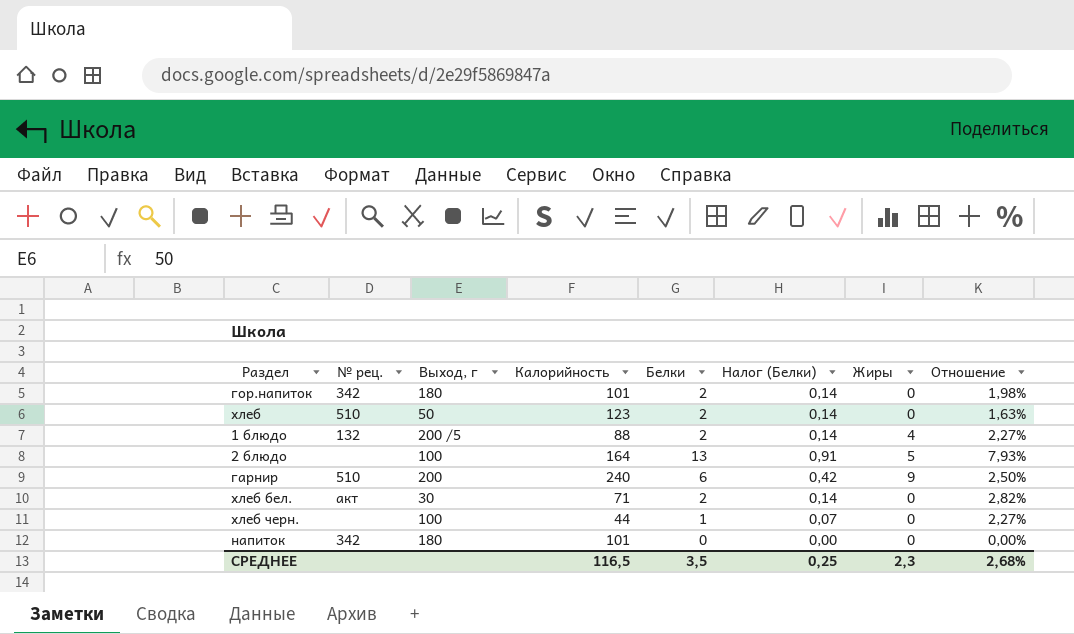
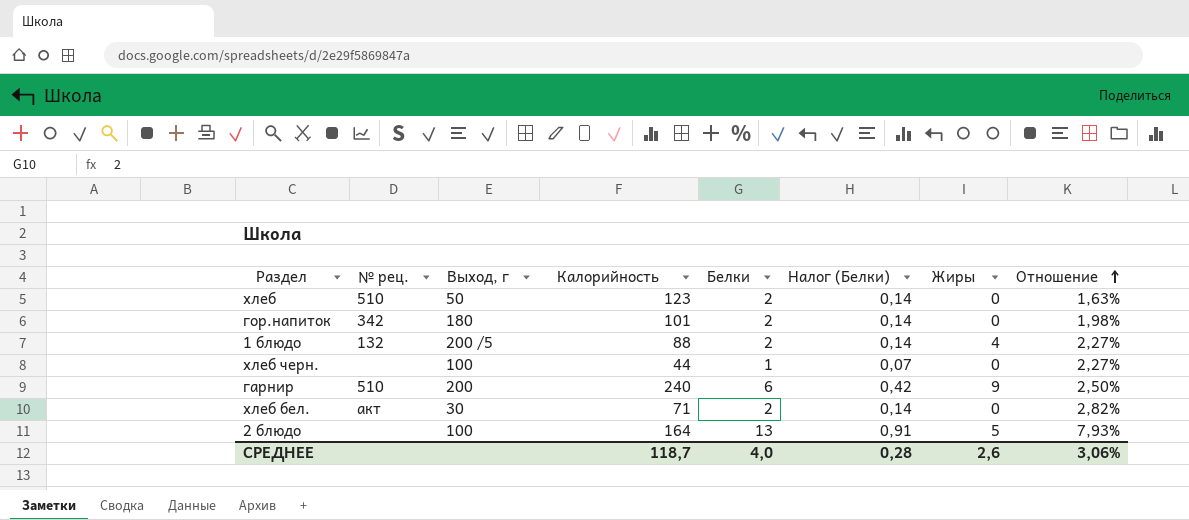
row order: none -> Отношение ascending
row напиток: 342 | 180 | 101 | 0 | 0,00 | 0 | 0,00% -> none
СРЕДНЕЕ | Калорийность: 116,5 -> 118,7
СРЕДНЕЕ | Белки: 3,5 -> 4,0
СРЕДНЕЕ | Налог (Белки): 0,25 -> 0,28
СРЕДНЕЕ | Жиры: 2,3 -> 2,6
СРЕДНЕЕ | Отношение: 2,68% -> 3,06%

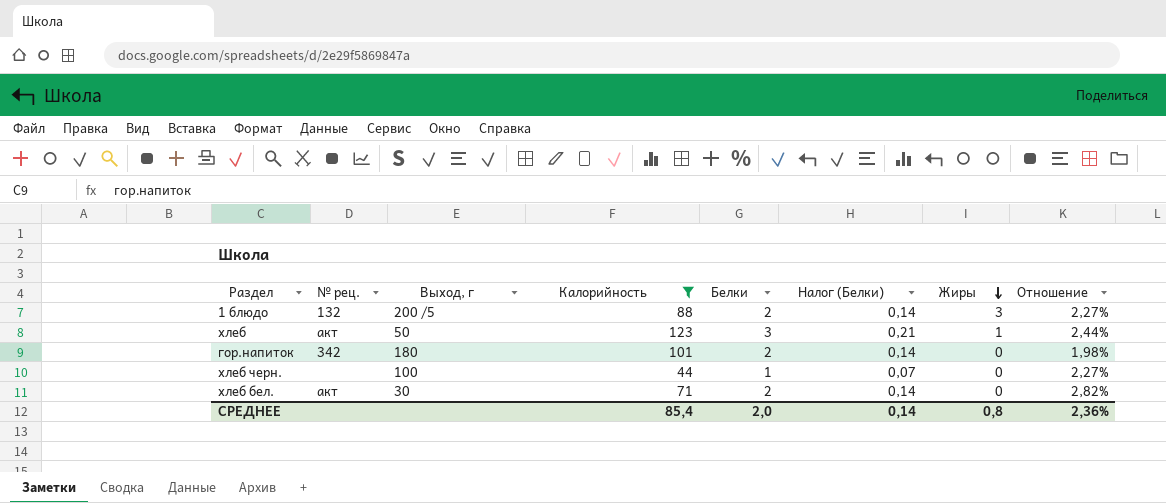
filter: none -> Калорийность <= 123
row order: Отношение ascending -> Жиры descending
1 блюдо | Жиры: 4 -> 3
хлеб | № рец.: 510 -> акт
хлеб | Белки: 2 -> 3
хлеб | Налог (Белки): 0,14 -> 0,21
хлеб | Жиры: 0 -> 1
хлеб | Отношение: 1,63% -> 2,44%
СРЕДНЕЕ | Калорийность: 118,7 -> 85,4
СРЕДНЕЕ | Белки: 4,0 -> 2,0
СРЕДНЕЕ | Налог (Белки): 0,28 -> 0,14
СРЕДНЕЕ | Жиры: 2,6 -> 0,8
СРЕДНЕЕ | Отношение: 3,06% -> 2,36%

